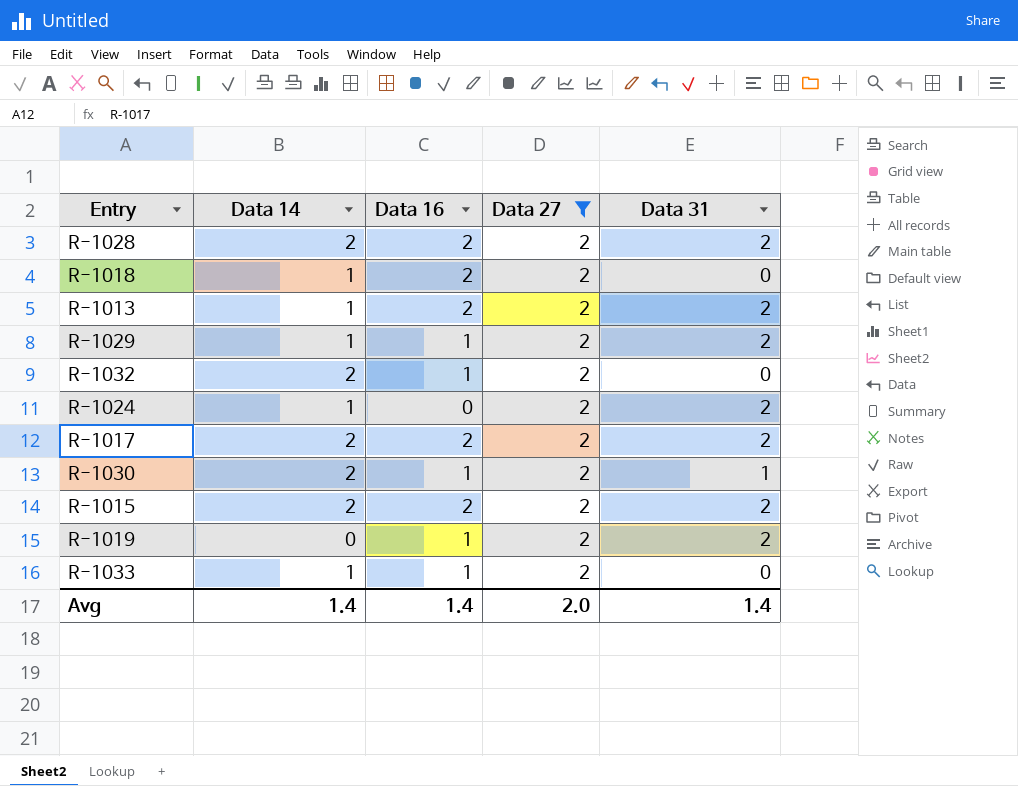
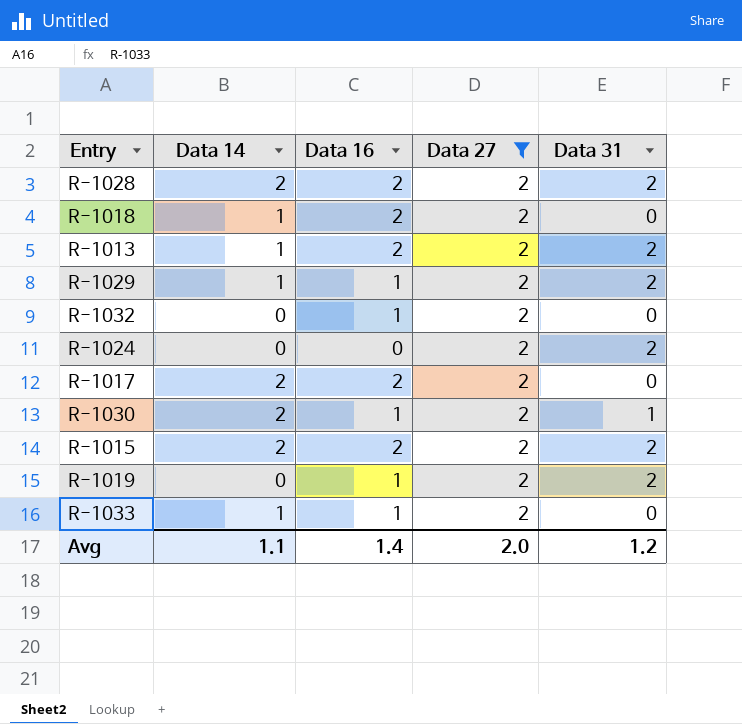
R-1032 | Data 14: 2 -> 0
R-1024 | Data 14: 1 -> 0
R-1017 | Data 31: 2 -> 0
Avg | Data 14: 1.4 -> 1.1
Avg | Data 31: 1.4 -> 1.2

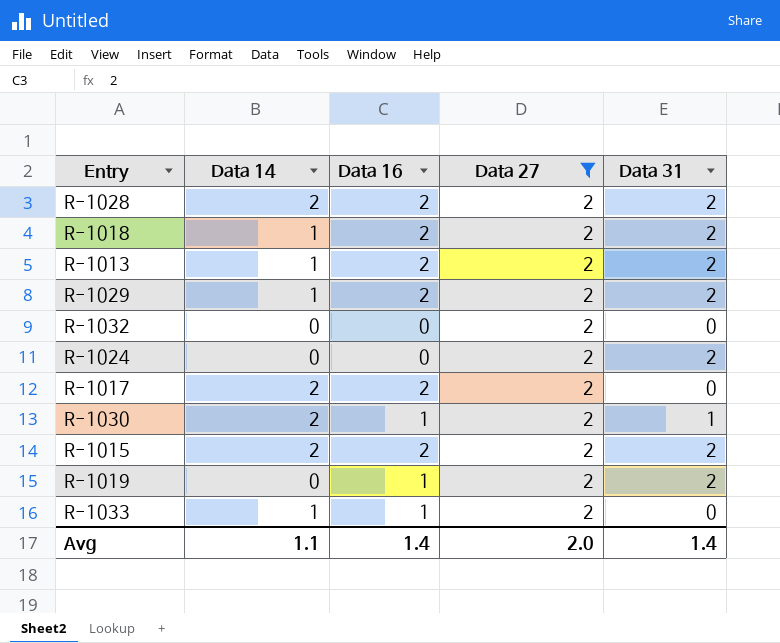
R-1018 | Data 31: 0 -> 2
R-1029 | Data 16: 1 -> 2
R-1032 | Data 16: 1 -> 0
Avg | Data 31: 1.2 -> 1.4

